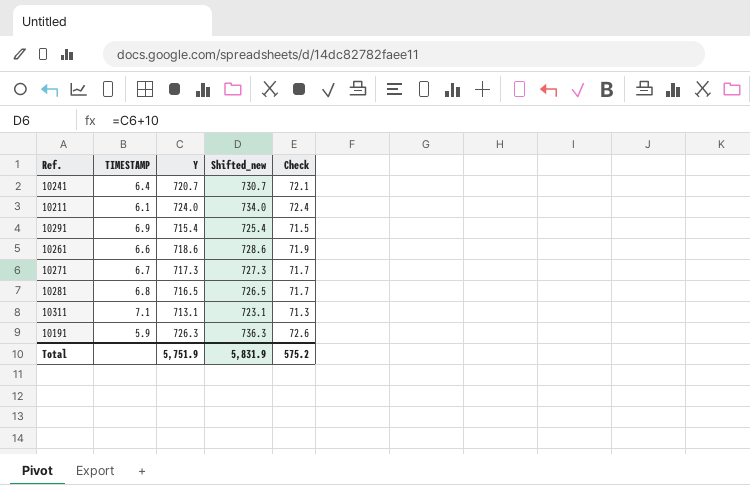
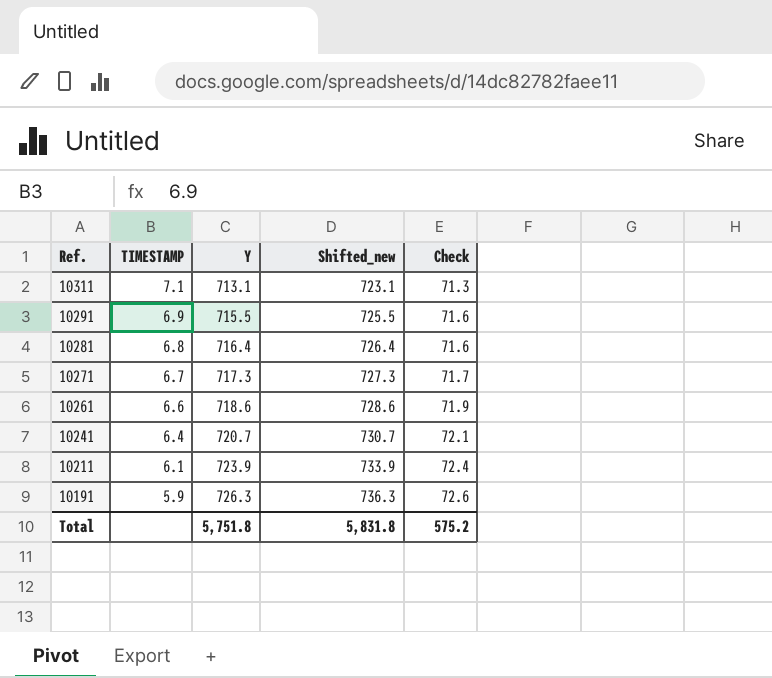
row order: none -> Ref. descending
10291 | Y: 715.4 -> 715.5
10291 | Shifted_new: 725.4 -> 725.5
10291 | Check: 71.5 -> 71.6
10281 | Y: 716.5 -> 716.4
10281 | Shifted_new: 726.5 -> 726.4
10281 | Check: 71.7 -> 71.6
10211 | Y: 724.0 -> 723.9
10211 | Shifted_new: 734.0 -> 733.9
Total | Y: 5,751.9 -> 5,751.8
Total | Shifted_new: 5,831.9 -> 5,831.8

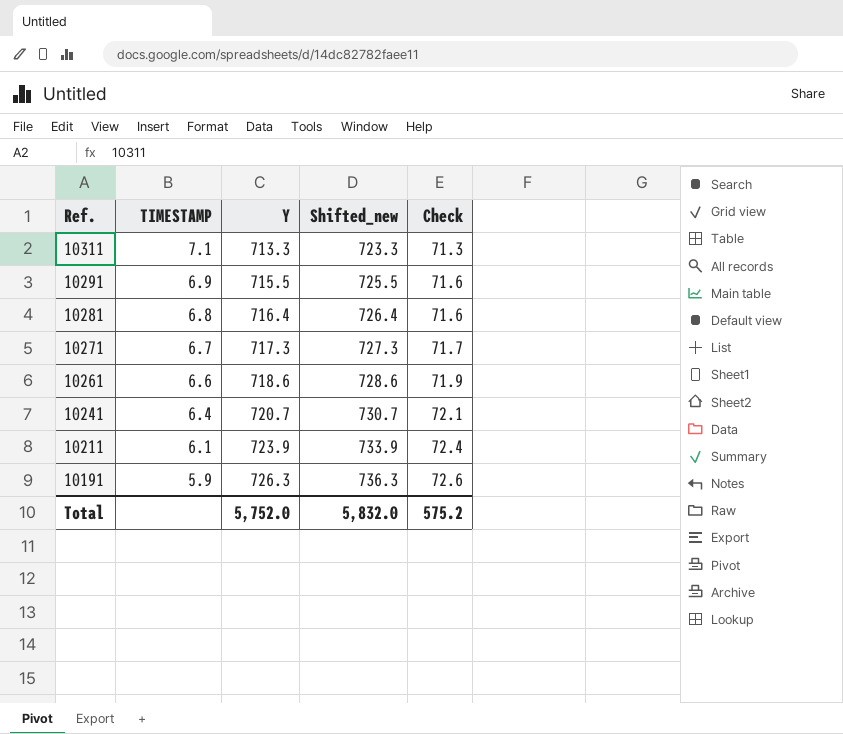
10311 | Y: 713.1 -> 713.3
10311 | Shifted_new: 723.1 -> 723.3
Total | Y: 5,751.8 -> 5,752.0
Total | Shifted_new: 5,831.8 -> 5,832.0

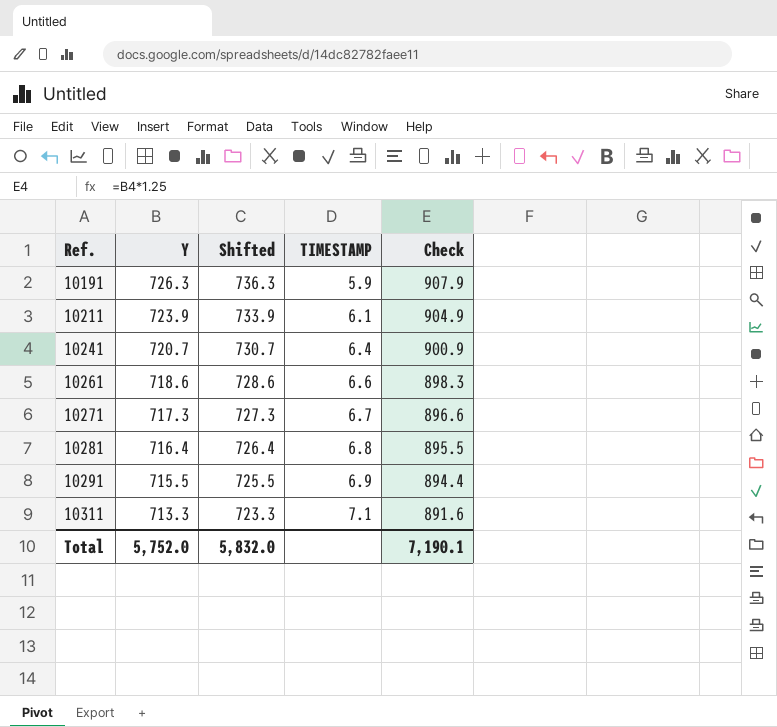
row order: Ref. descending -> Ref. ascending
column name: Shifted_new -> Shifted
column TIMESTAMP | position: 2 -> 4
column Check | formula: [Y] * 0.1 -> [Y] * 1.25
Total | Check: 575.2 -> 7,190.1

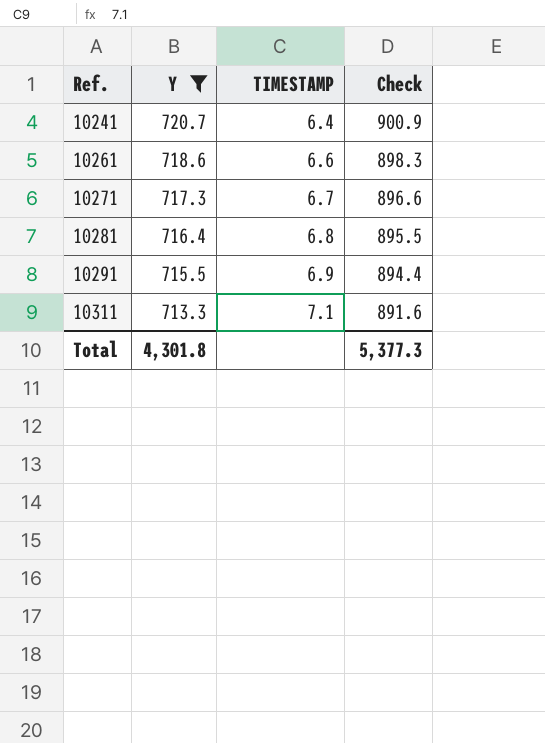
filter: none -> Y <= 720.7
column Shifted | formula: [Y] + 10 -> none
Total | Y: 5,752.0 -> 4,301.8
Total | Check: 7,190.1 -> 5,377.3

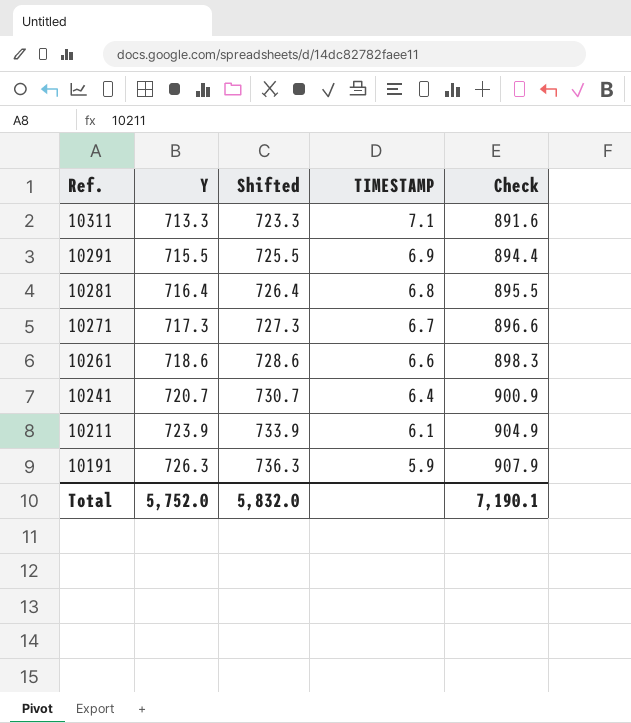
filter: Y <= 720.7 -> none
row order: Ref. ascending -> Ref. descending
column Shifted | formula: none -> [Y] + 10
Total | Y: 4,301.8 -> 5,752.0
Total | Check: 5,377.3 -> 7,190.1

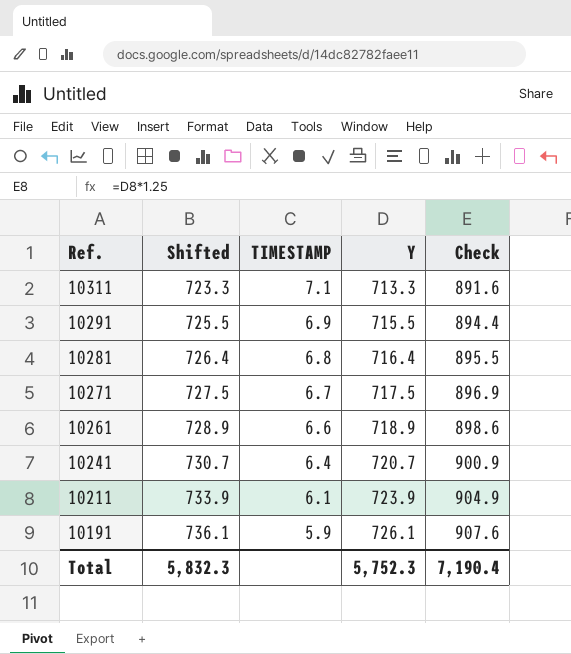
column Y | position: 2 -> 4
10271 | Shifted: 727.3 -> 727.5
10271 | Y: 717.3 -> 717.5
10271 | Check: 896.6 -> 896.9
10261 | Shifted: 728.6 -> 728.9
10261 | Y: 718.6 -> 718.9
10261 | Check: 898.3 -> 898.6
10191 | Shifted: 736.3 -> 736.1
10191 | Y: 726.3 -> 726.1
10191 | Check: 907.9 -> 907.6
Total | Shifted: 5,832.0 -> 5,832.3
Total | Y: 5,752.0 -> 5,752.3
Total | Check: 7,190.1 -> 7,190.4

